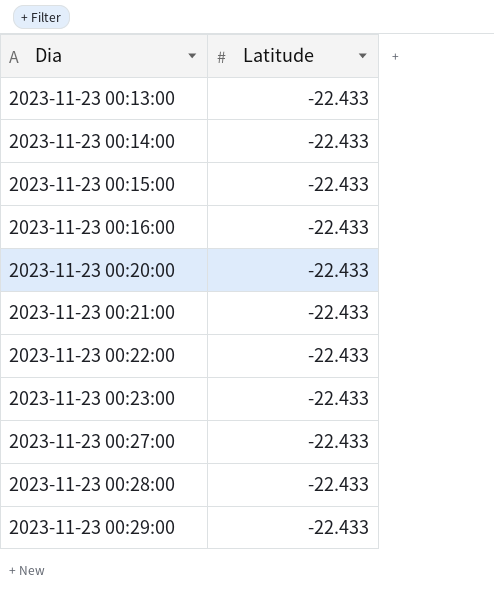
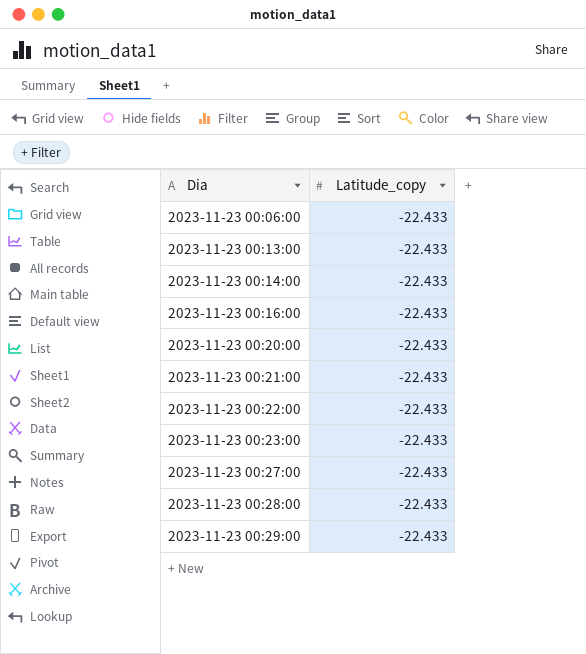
column name: Latitude -> Latitude_copy
row 2023-11-23 00:15:00: -22.433 -> none
row 2023-11-23 00:06:00: none -> -22.433

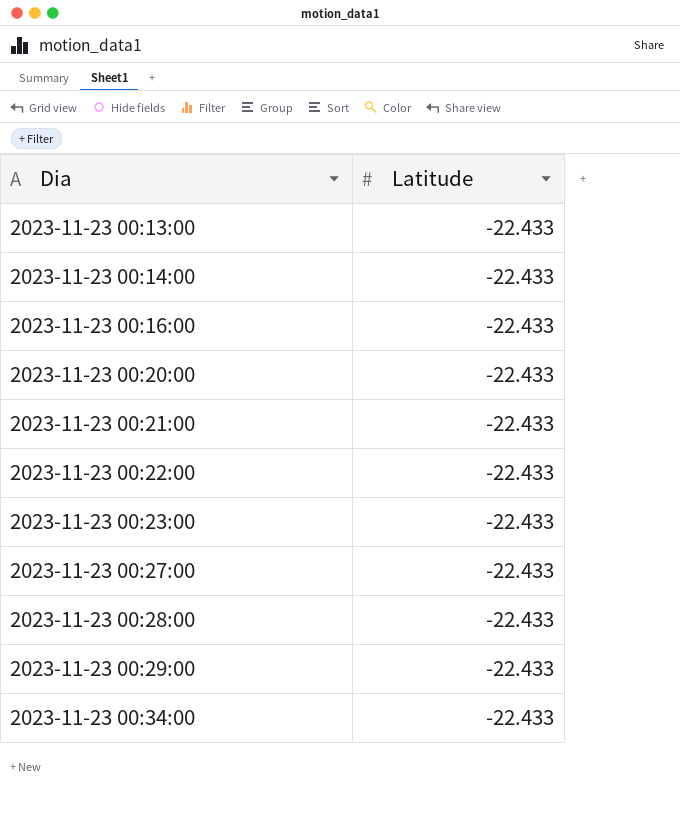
column name: Latitude_copy -> Latitude
row 2023-11-23 00:06:00: -22.433 -> none
row 2023-11-23 00:34:00: none -> -22.433

